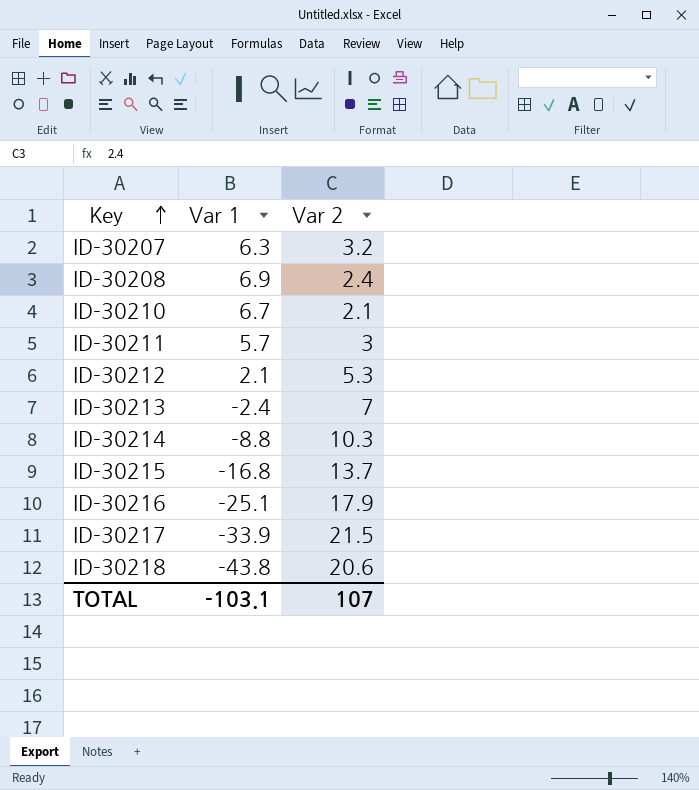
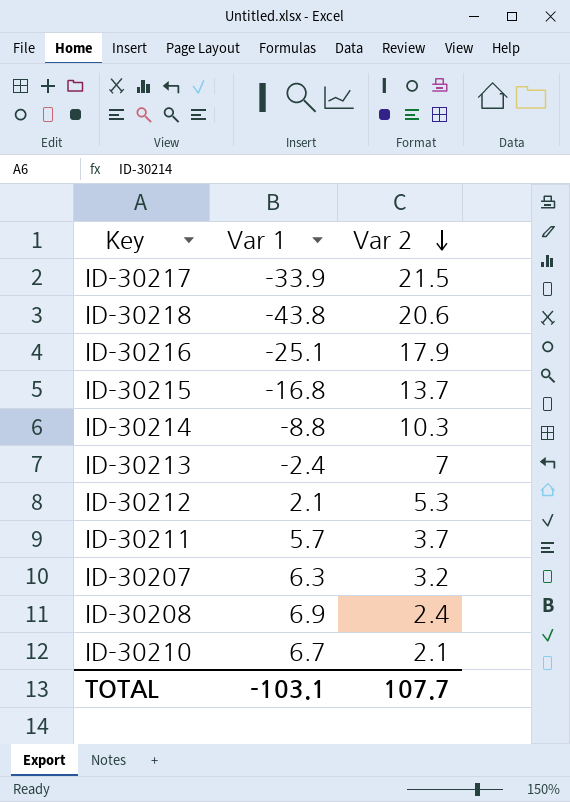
row order: Key ascending -> Var 2 descending
ID-30211 | Var 2: 3 -> 3.7
TOTAL | Var 2: 107 -> 107.7

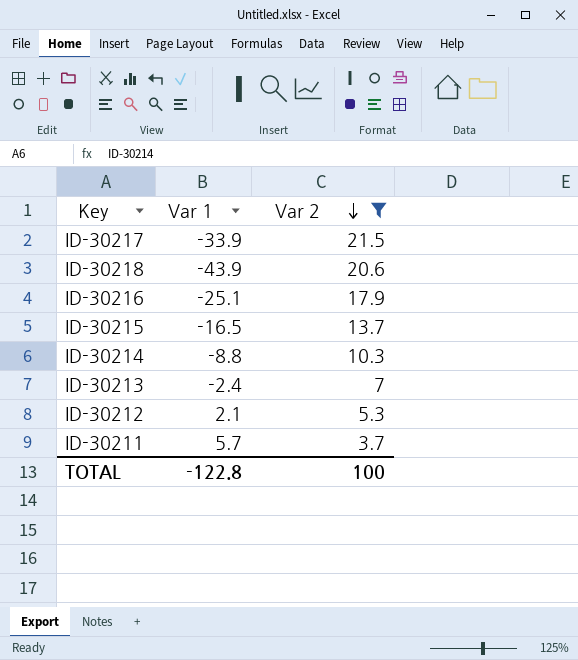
filter: none -> Var 2 >= 3.7
ID-30218 | Var 1: -43.8 -> -43.9
ID-30215 | Var 1: -16.8 -> -16.5
TOTAL | Var 1: -103.1 -> -122.8
TOTAL | Var 2: 107.7 -> 100

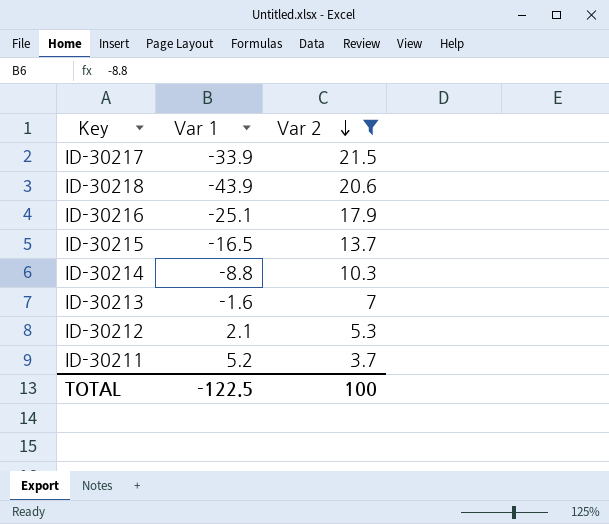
ID-30213 | Var 1: -2.4 -> -1.6
ID-30211 | Var 1: 5.7 -> 5.2
TOTAL | Var 1: -122.8 -> -122.5

